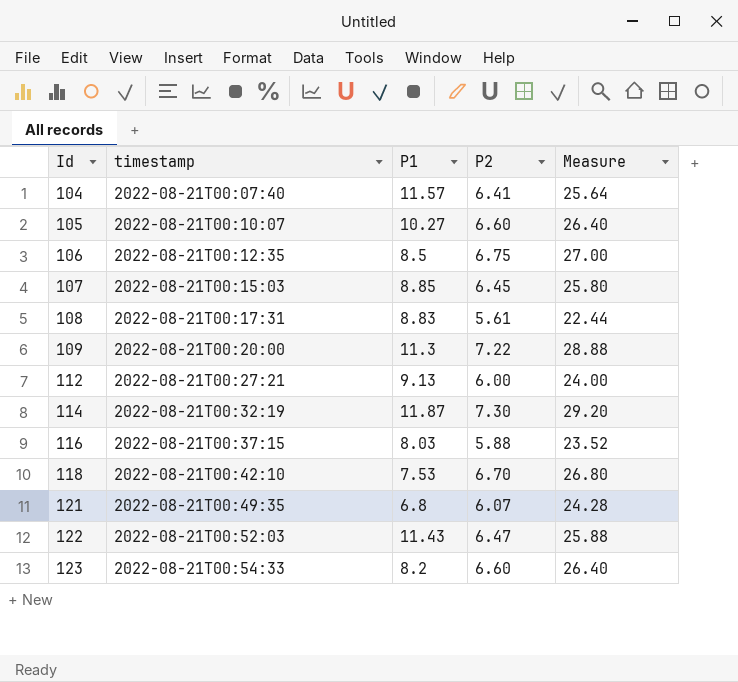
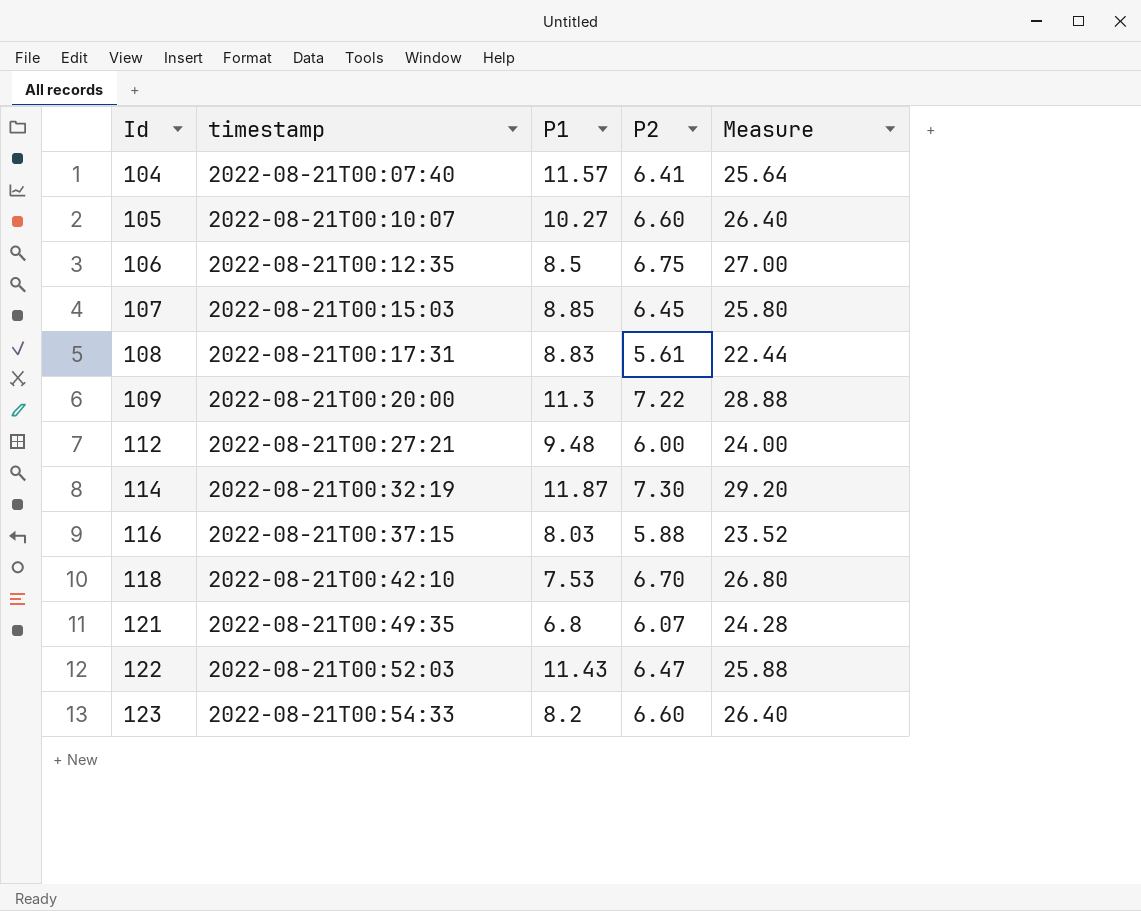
112 | P1: 9.13 -> 9.48

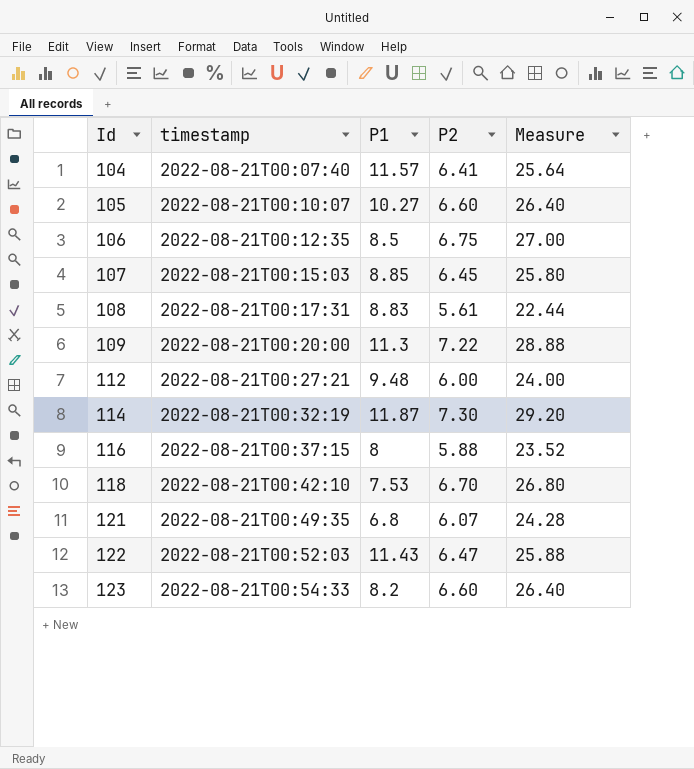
116 | P1: 8.03 -> 8

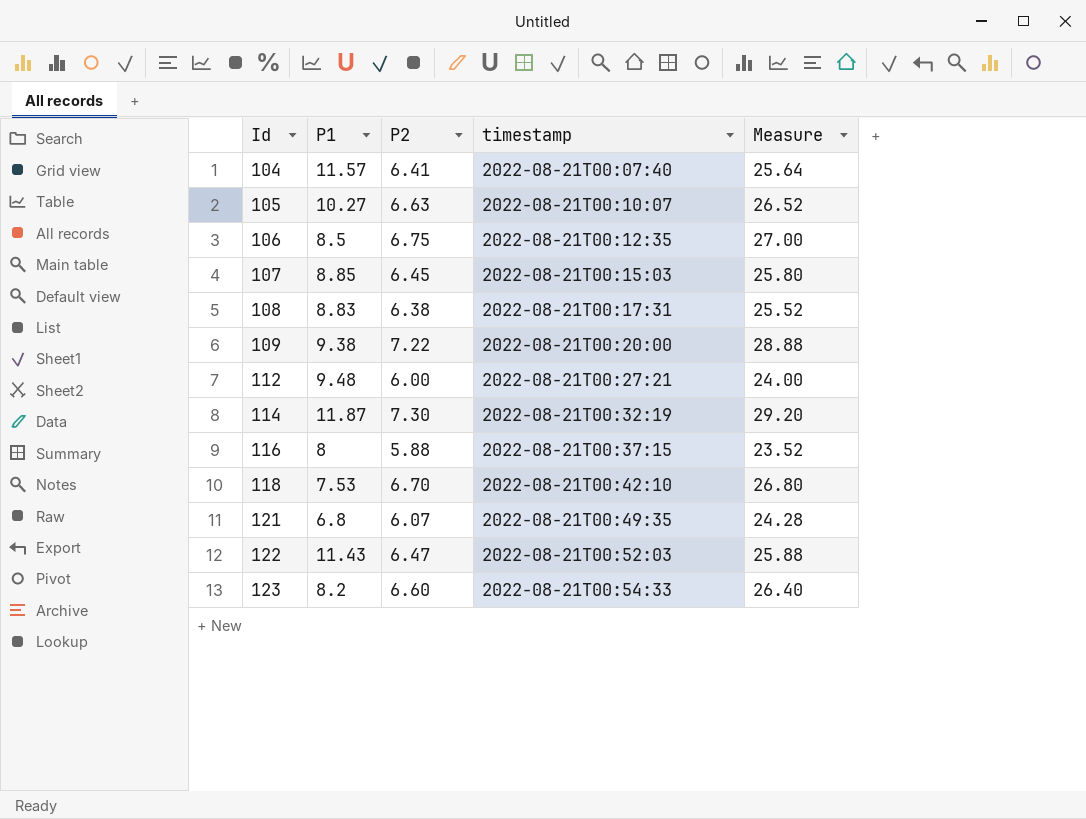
column timestamp | position: 2 -> 4
105 | P2: 6.60 -> 6.63
105 | Measure: 26.40 -> 26.52
108 | P2: 5.61 -> 6.38
108 | Measure: 22.44 -> 25.52
109 | P1: 11.3 -> 9.38

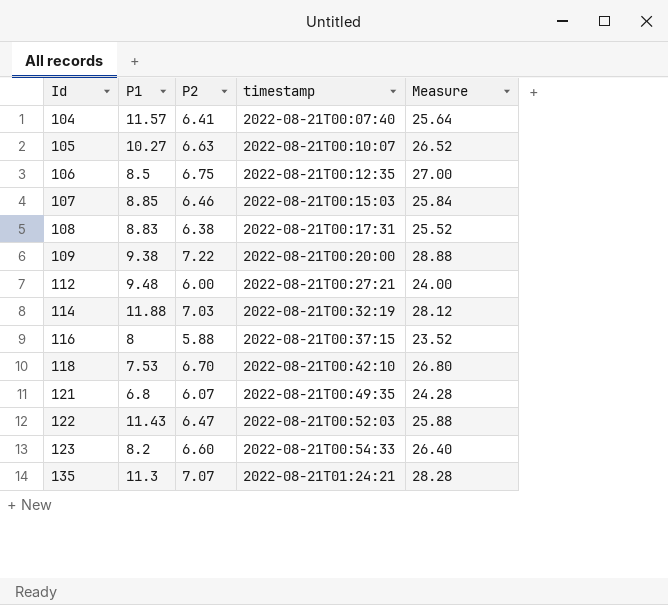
107 | P2: 6.45 -> 6.46
107 | Measure: 25.80 -> 25.84
114 | P1: 11.87 -> 11.88
114 | P2: 7.30 -> 7.03
114 | Measure: 29.20 -> 28.12
row 135: none -> 11.3 | 7.07 | 2022-08-21T01:24:21 | 28.28

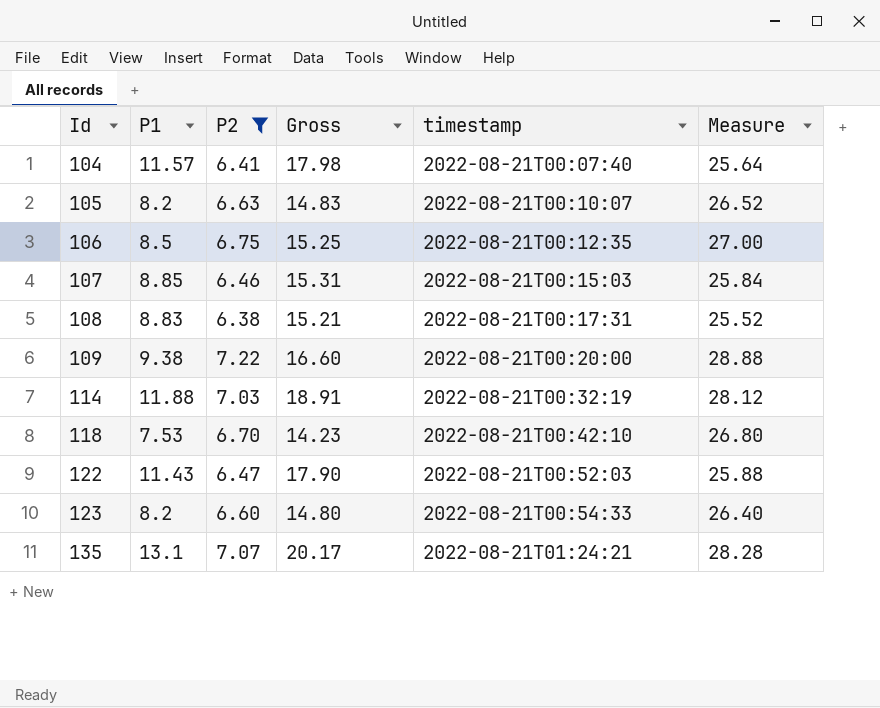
filter: none -> P2 >= 6.38
column Gross | formula: none -> [P1] + [P2]
105 | P1: 10.27 -> 8.2
135 | P1: 11.3 -> 13.1

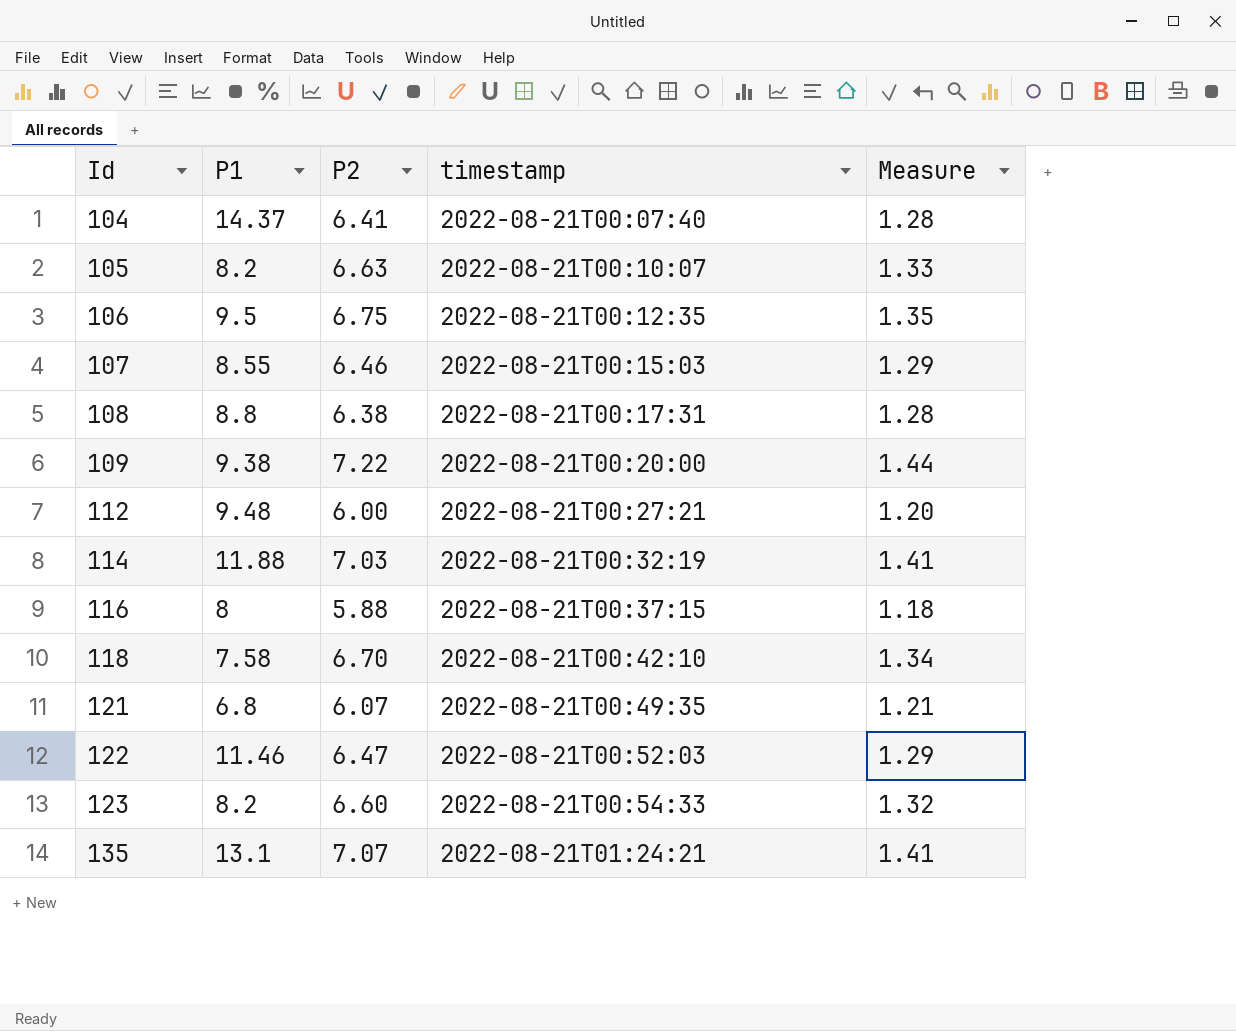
filter: P2 >= 6.38 -> none
column Gross | formula: [P1] + [P2] -> none
column Measure | formula: [P2] * 4 -> [P2] * 0.2
104 | P1: 11.57 -> 14.37
106 | P1: 8.5 -> 9.5
107 | P1: 8.85 -> 8.55
108 | P1: 8.83 -> 8.8
118 | P1: 7.53 -> 7.58
122 | P1: 11.43 -> 11.46

